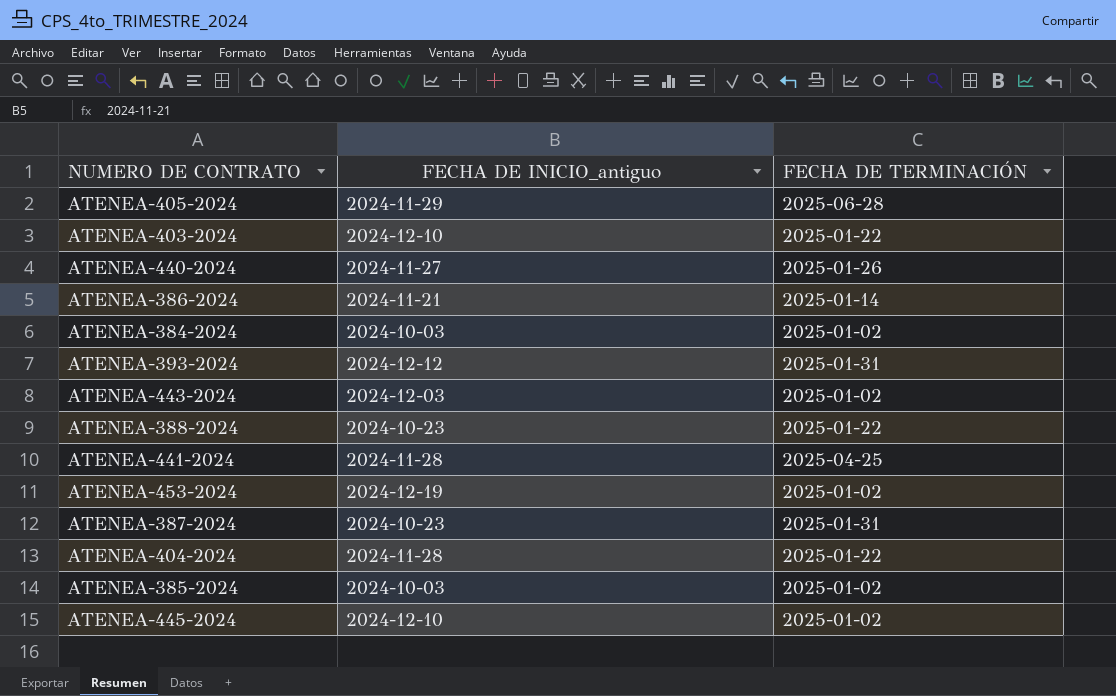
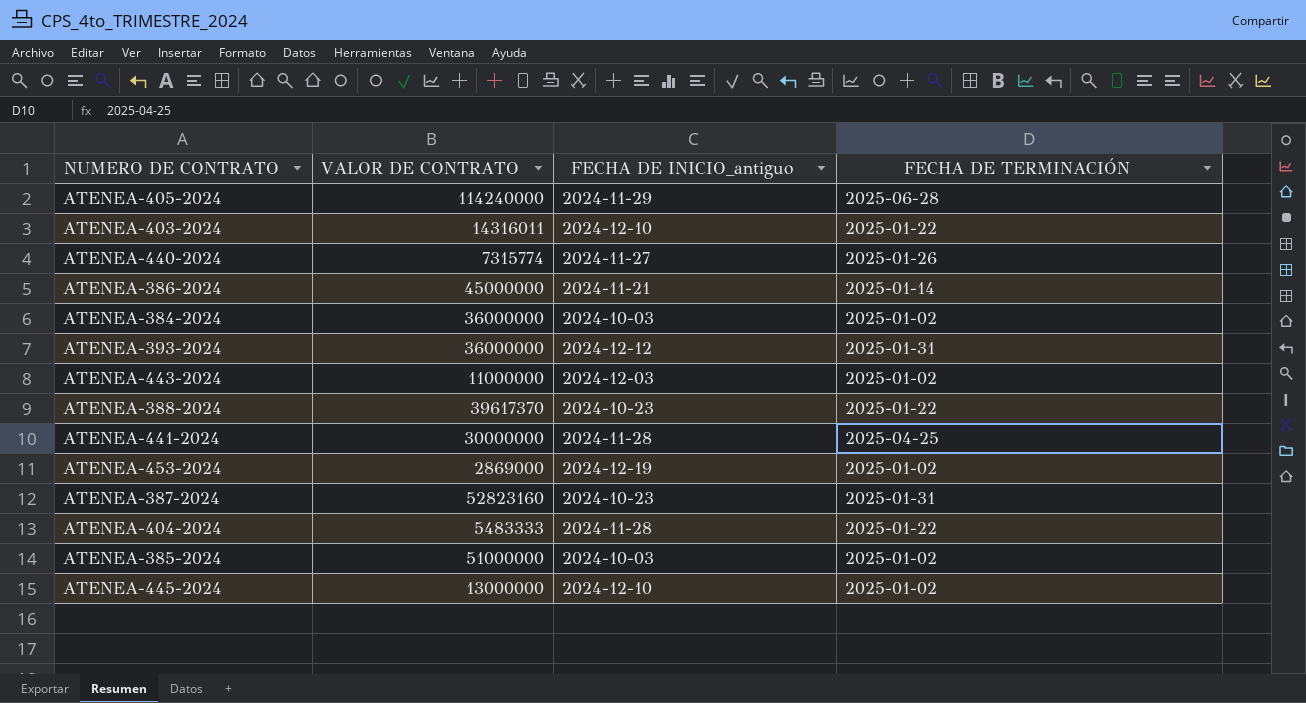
column VALOR DE CONTRATO | position: none -> 2

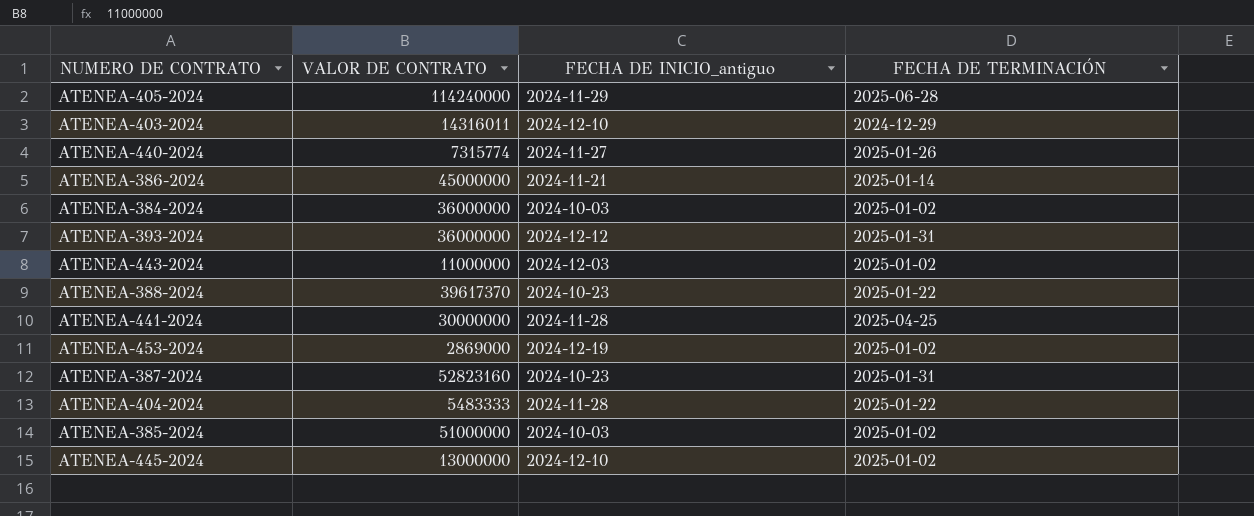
ATENEA-403-2024 | FECHA DE TERMINACIÓN: 2025-01-22 -> 2024-12-29

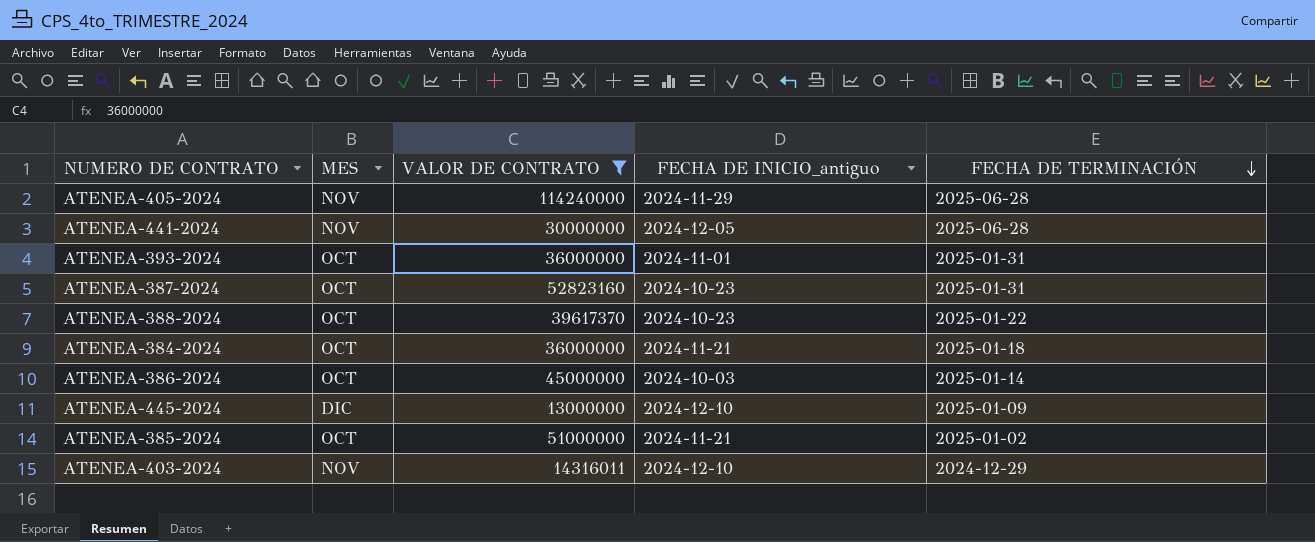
filter: none -> VALOR DE CONTRATO >= 13000000
row order: none -> FECHA DE TERMINACIÓN descending
column MES | position: none -> 2
ATENEA-441-2024 | FECHA DE INICIO_antiguo: 2024-11-28 -> 2024-12-05
ATENEA-441-2024 | FECHA DE TERMINACIÓN: 2025-04-25 -> 2025-06-28
ATENEA-393-2024 | FECHA DE INICIO_antiguo: 2024-12-12 -> 2024-11-01
ATENEA-384-2024 | FECHA DE INICIO_antiguo: 2024-10-03 -> 2024-11-21
ATENEA-384-2024 | FECHA DE TERMINACIÓN: 2025-01-02 -> 2025-01-18
ATENEA-386-2024 | FECHA DE INICIO_antiguo: 2024-11-21 -> 2024-10-03
ATENEA-445-2024 | FECHA DE TERMINACIÓN: 2025-01-02 -> 2025-01-09
ATENEA-385-2024 | FECHA DE INICIO_antiguo: 2024-10-03 -> 2024-11-21

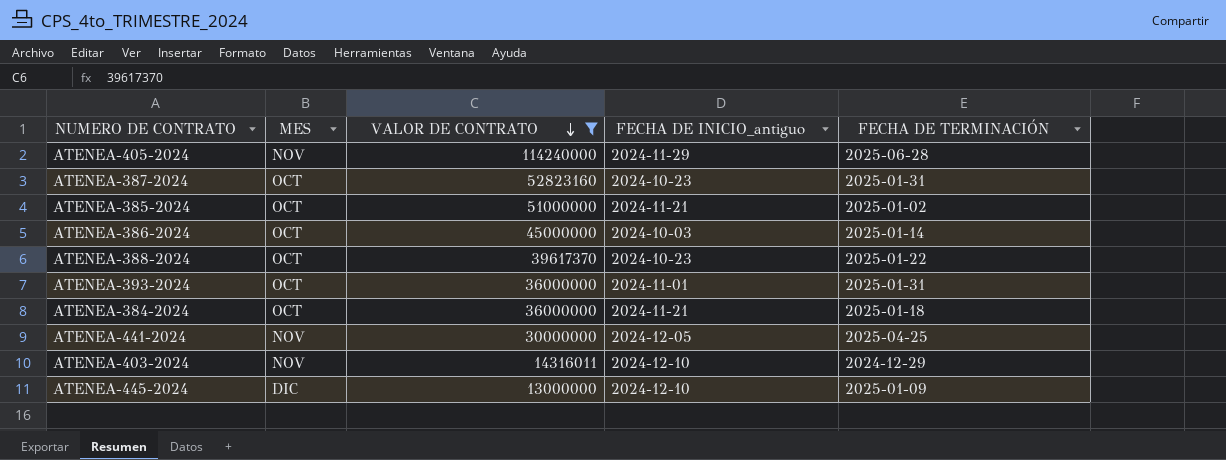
row order: FECHA DE TERMINACIÓN descending -> VALOR DE CONTRATO descending
ATENEA-441-2024 | FECHA DE TERMINACIÓN: 2025-06-28 -> 2025-04-25

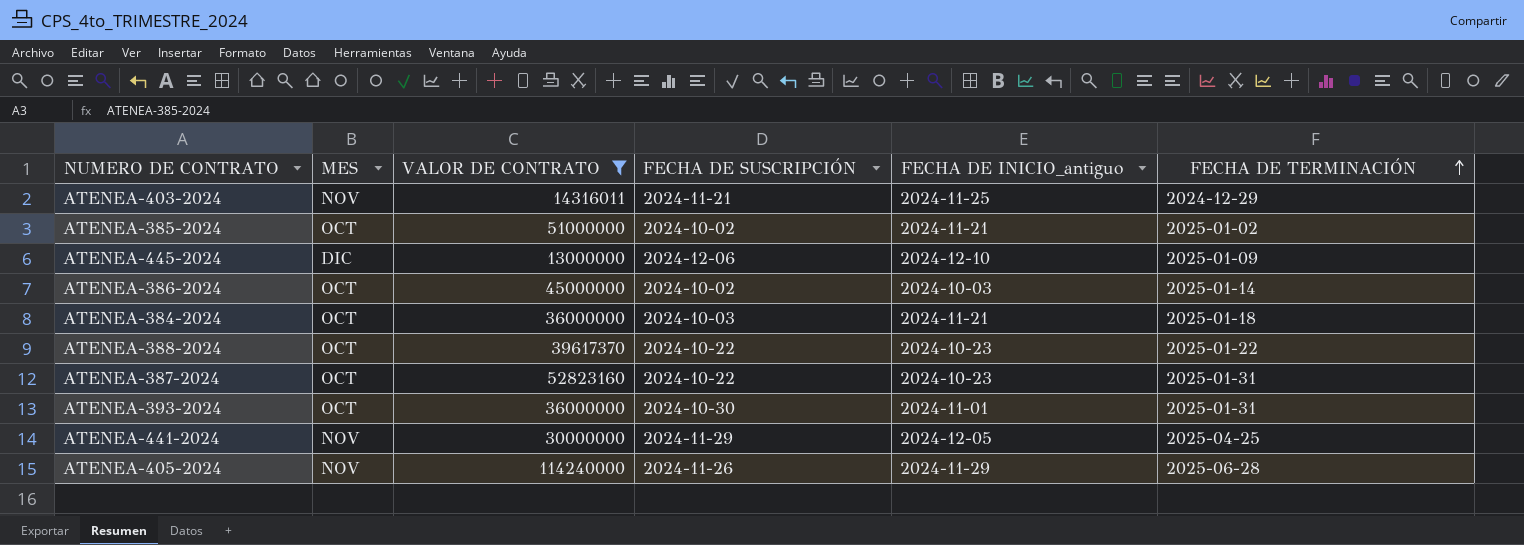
row order: VALOR DE CONTRATO descending -> FECHA DE TERMINACIÓN ascending
column FECHA DE SUSCRIPCIÓN | position: none -> 4
ATENEA-403-2024 | FECHA DE INICIO_antiguo: 2024-12-10 -> 2024-11-25

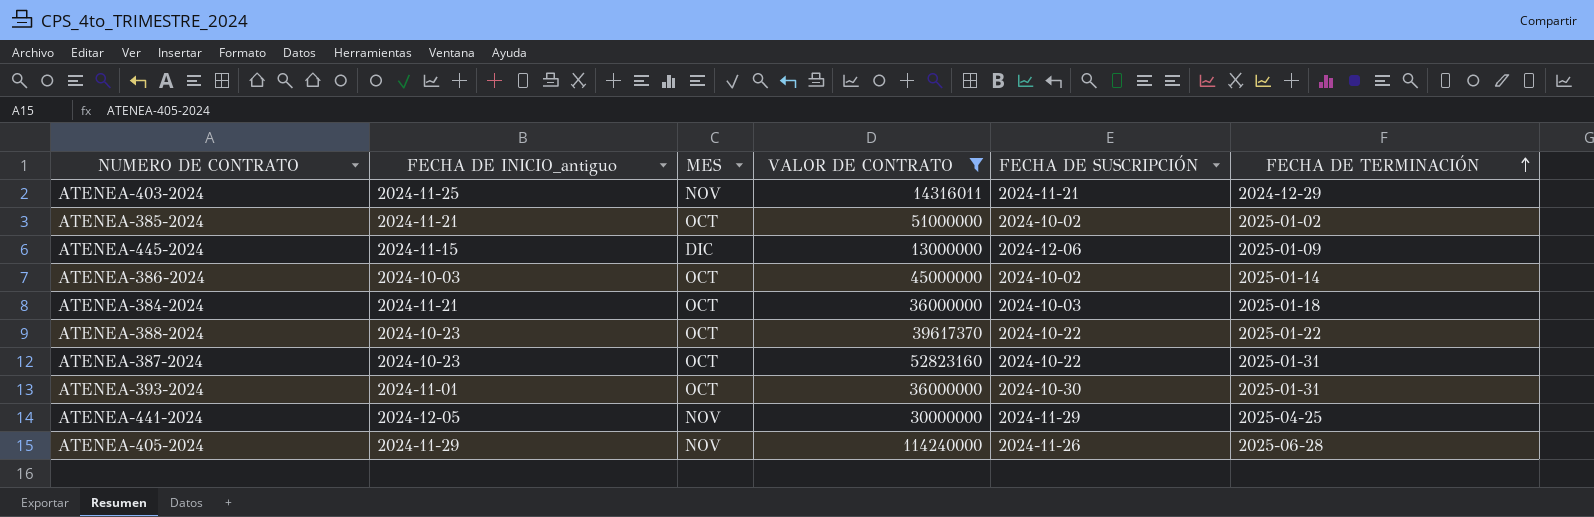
column FECHA DE INICIO_antiguo | position: 5 -> 2
ATENEA-445-2024 | FECHA DE INICIO_antiguo: 2024-12-10 -> 2024-11-15

